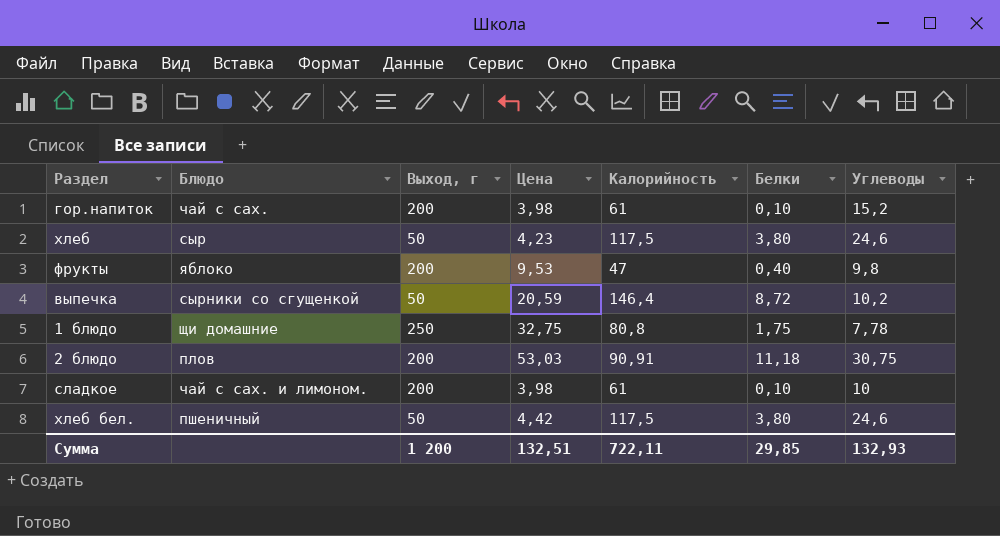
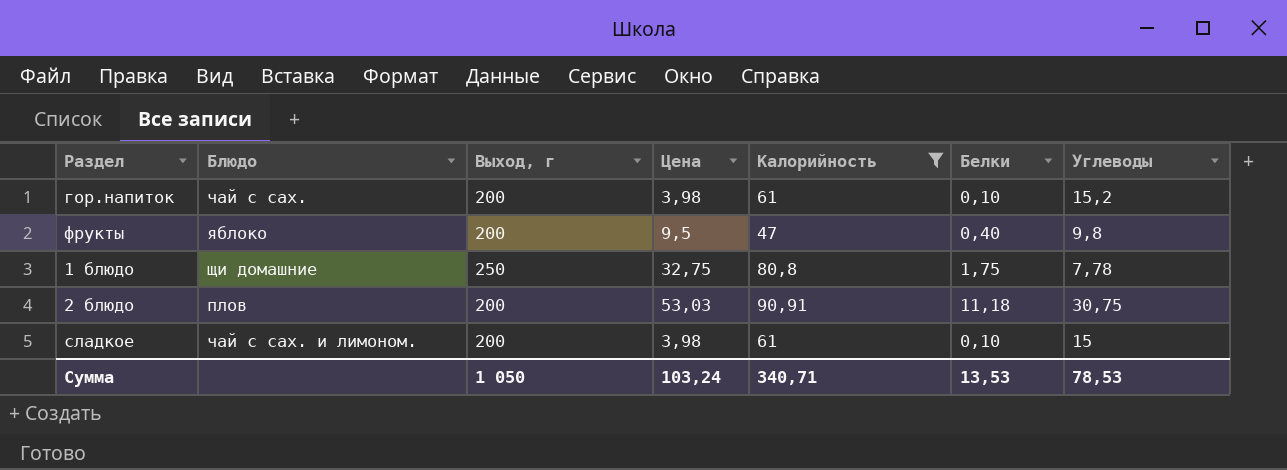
filter: none -> Калорийность <= 90,91
фрукты | Цена: 9,53 -> 9,5
сладкое | Углеводы: 10 -> 15
Сумма | Выход, г: 1 200 -> 1 050
Сумма | Цена: 132,51 -> 103,24
Сумма | Калорийность: 722,11 -> 340,71
Сумма | Белки: 29,85 -> 13,53
Сумма | Углеводы: 132,93 -> 78,53

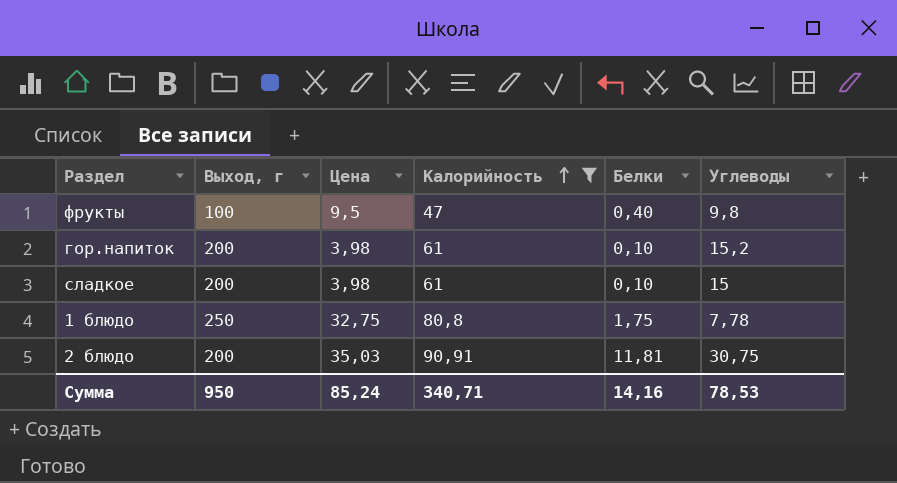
row order: none -> Калорийность ascending
column Блюдо | position: 2 -> none
фрукты | Выход, г: 200 -> 100
2 блюдо | Цена: 53,03 -> 35,03
2 блюдо | Белки: 11,18 -> 11,81
Сумма | Выход, г: 1 050 -> 950
Сумма | Цена: 103,24 -> 85,24
Сумма | Белки: 13,53 -> 14,16

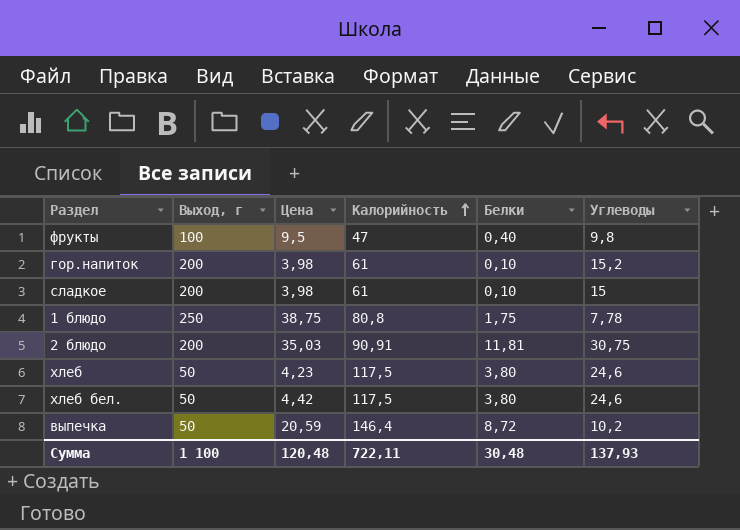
filter: Калорийность <= 90,91 -> none
1 блюдо | Цена: 32,75 -> 38,75
Сумма | Выход, г: 950 -> 1 100
Сумма | Цена: 85,24 -> 120,48
Сумма | Калорийность: 340,71 -> 722,11
Сумма | Белки: 14,16 -> 30,48
Сумма | Углеводы: 78,53 -> 137,93

